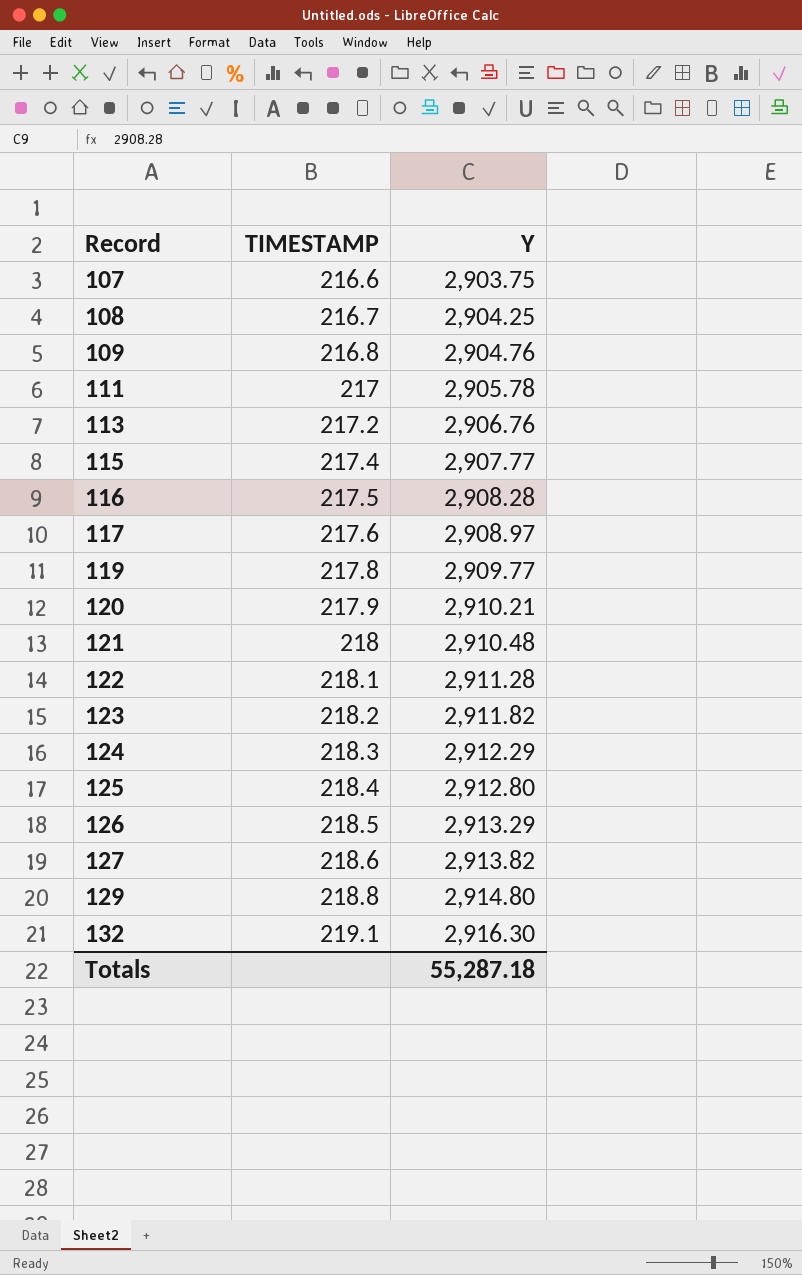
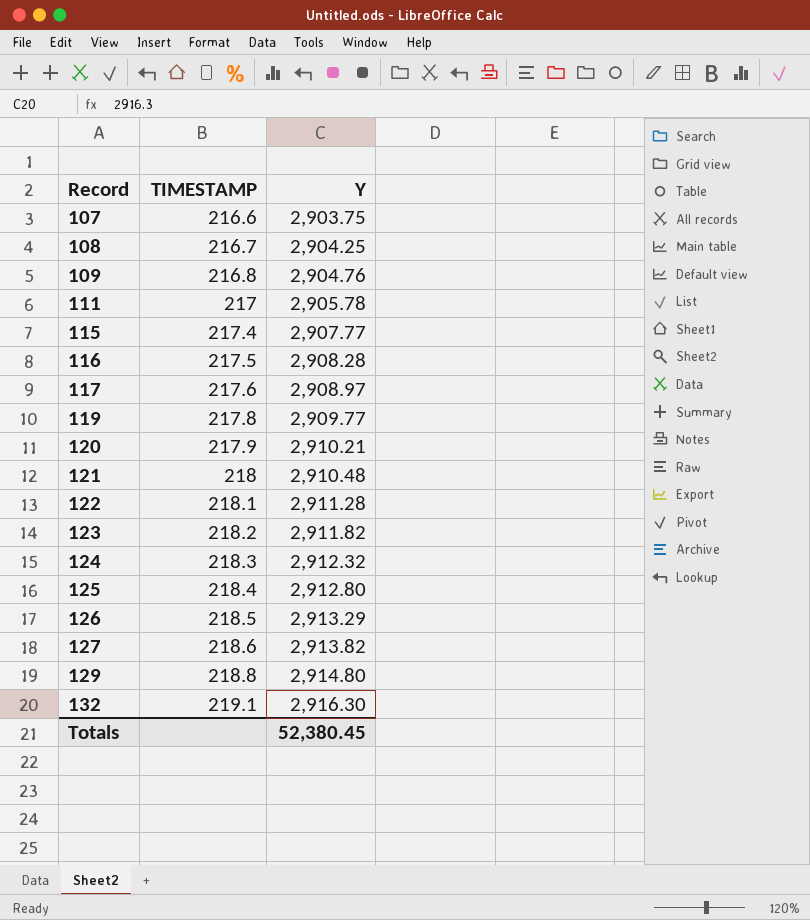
row 113: 217.2 | 2,906.76 -> none
124 | Y: 2,912.29 -> 2,912.32
Totals | Y: 55,287.18 -> 52,380.45

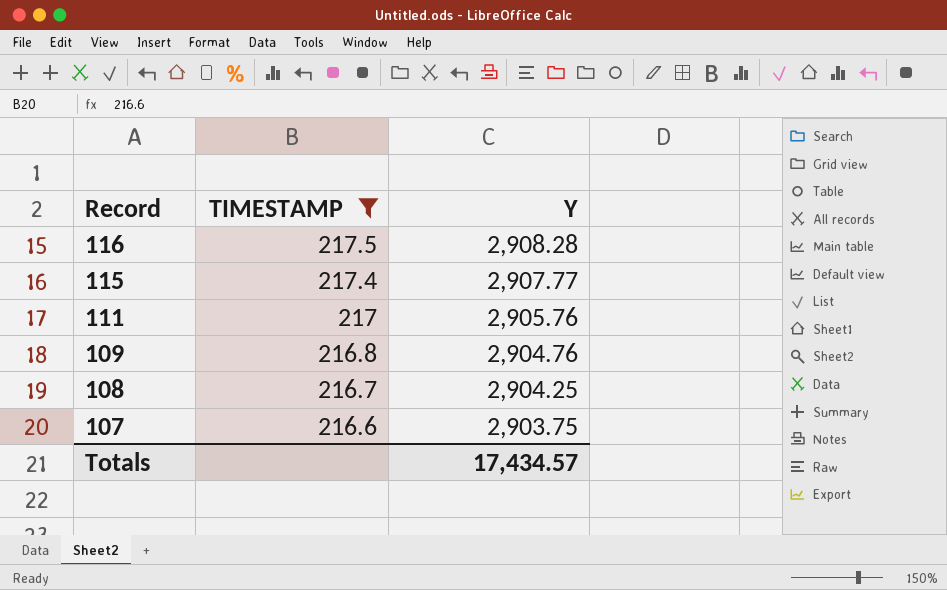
filter: none -> TIMESTAMP <= 217.5
row order: Record ascending -> Record descending
111 | Y: 2,905.78 -> 2,905.76
Totals | Y: 52,380.45 -> 17,434.57

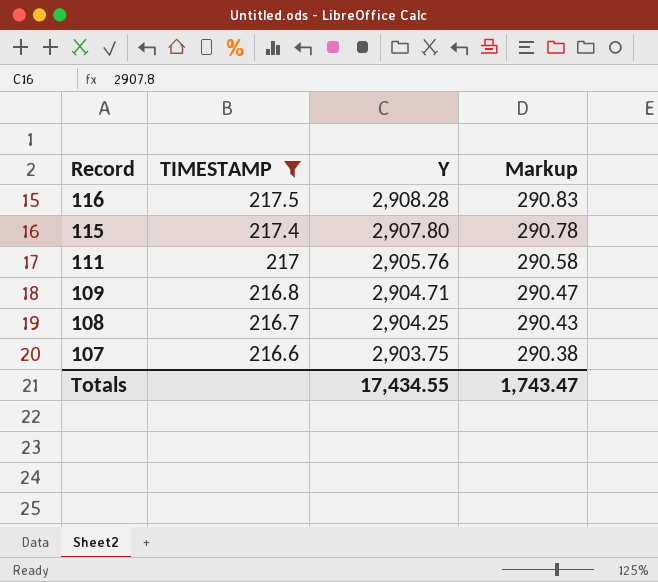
column Markup | formula: none -> [Y] * 0.1
115 | Y: 2,907.77 -> 2,907.80
109 | Y: 2,904.76 -> 2,904.71
Totals | Y: 17,434.57 -> 17,434.55

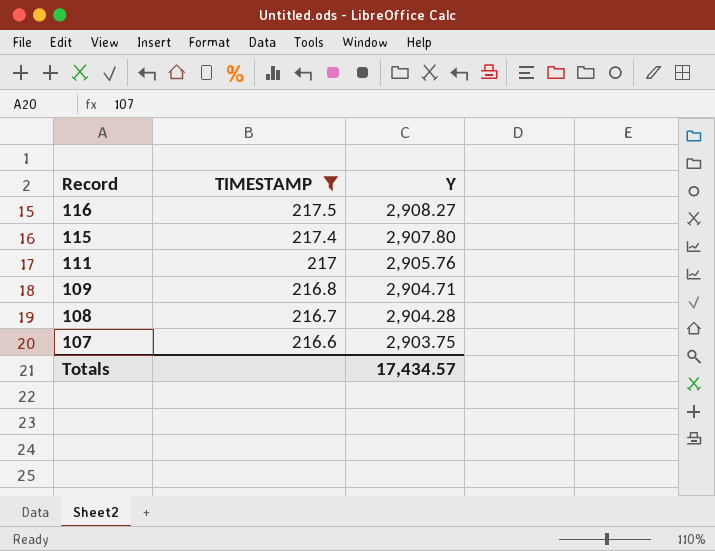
column Markup | formula: [Y] * 0.1 -> none
116 | Y: 2,908.28 -> 2,908.27
108 | Y: 2,904.25 -> 2,904.28
Totals | Y: 17,434.55 -> 17,434.57

